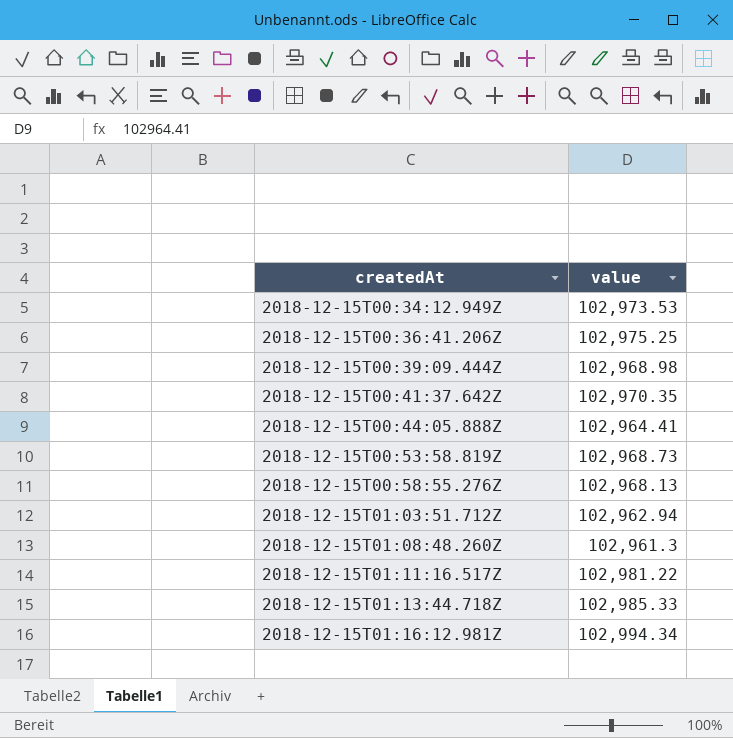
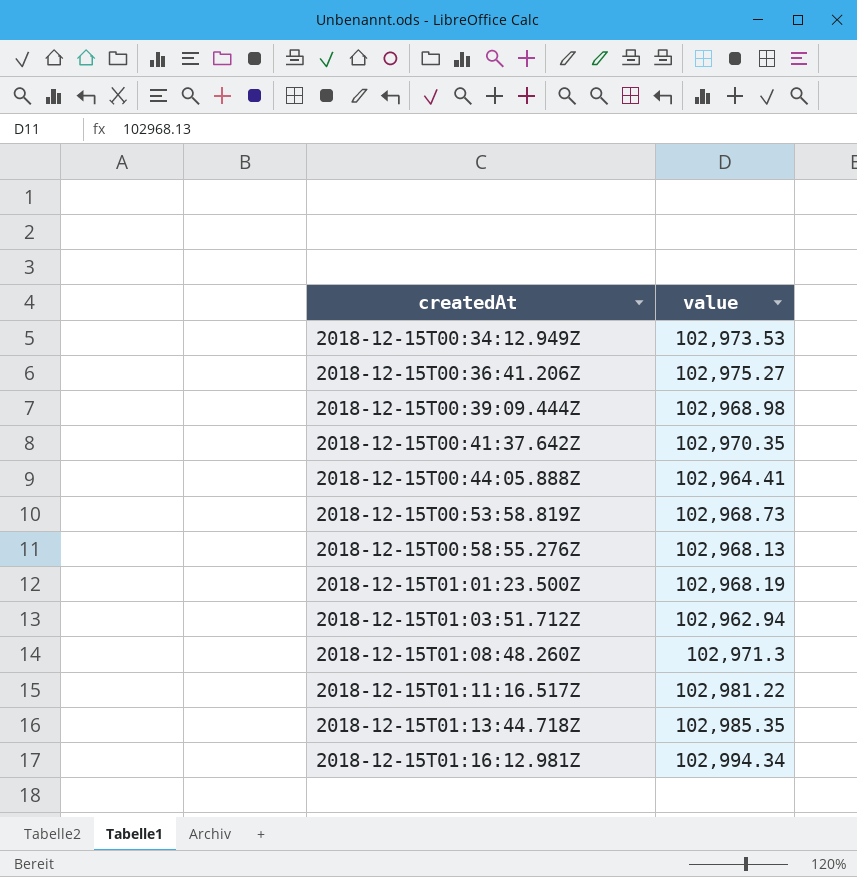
2018-12-15T00:36:41.206Z | value: 102,975.25 -> 102,975.27
row 2018-12-15T01:01:23.500Z: none -> 102,968.19
2018-12-15T01:08:48.260Z | value: 102,961.3 -> 102,971.3
2018-12-15T01:13:44.718Z | value: 102,985.33 -> 102,985.35

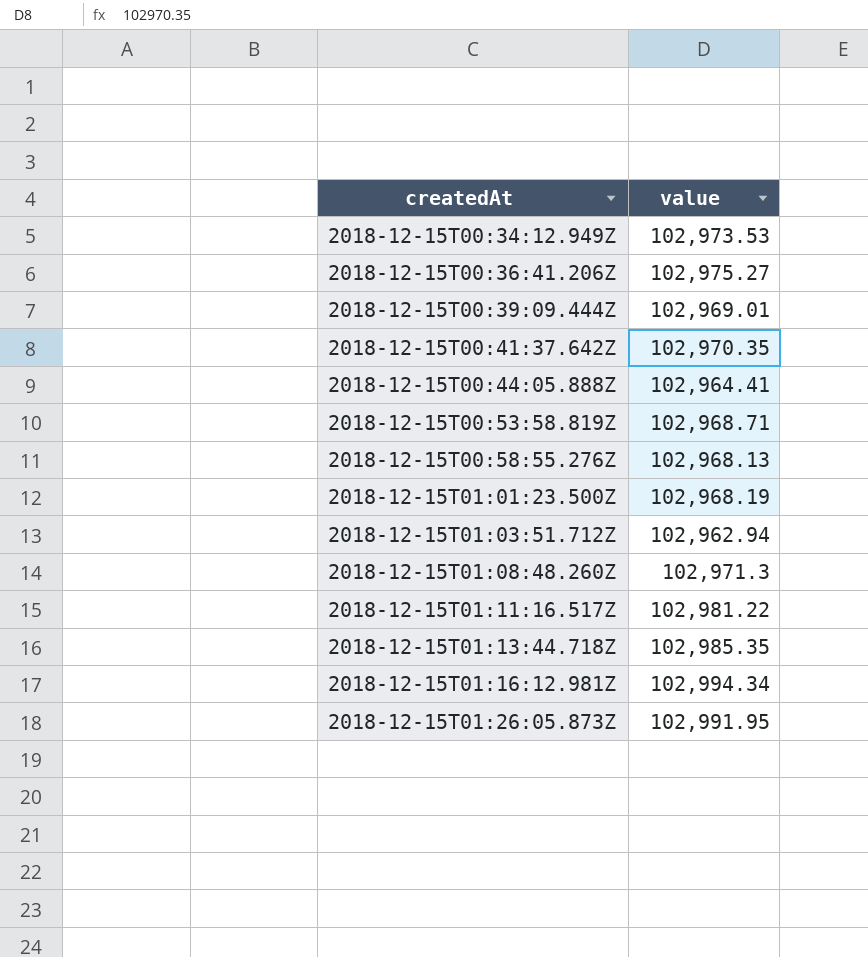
2018-12-15T00:39:09.444Z | value: 102,968.98 -> 102,969.01
2018-12-15T00:53:58.819Z | value: 102,968.73 -> 102,968.71
row 2018-12-15T01:26:05.873Z: none -> 102,991.95

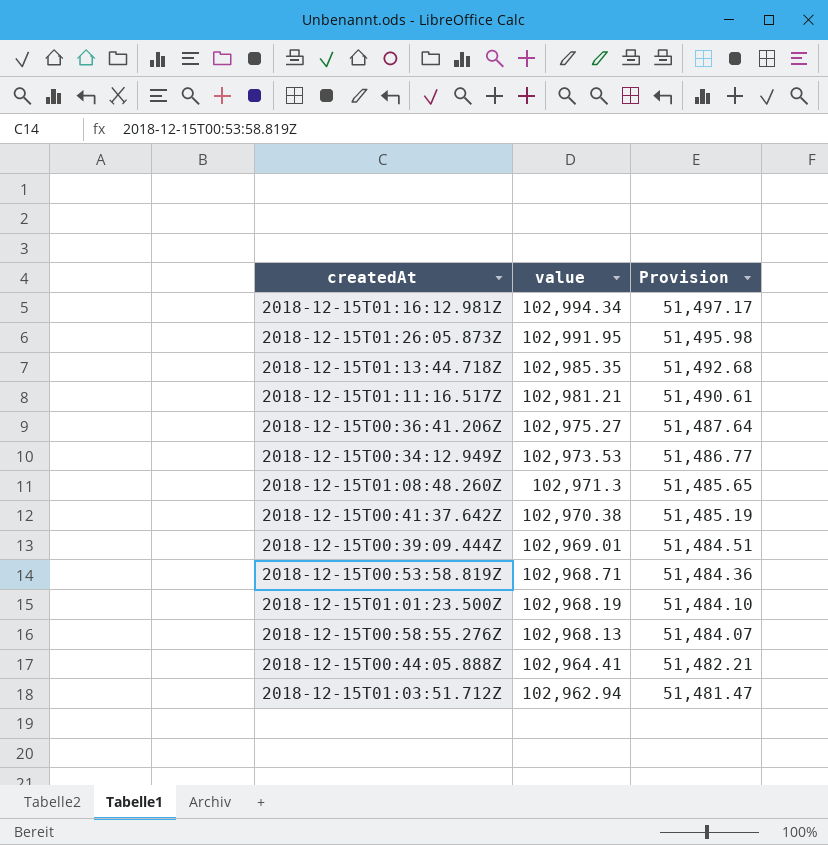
row order: createdAt ascending -> value descending
column Provision | formula: none -> [value] * 0.5
2018-12-15T01:11:16.517Z | value: 102,981.22 -> 102,981.21
2018-12-15T00:41:37.642Z | value: 102,970.35 -> 102,970.38

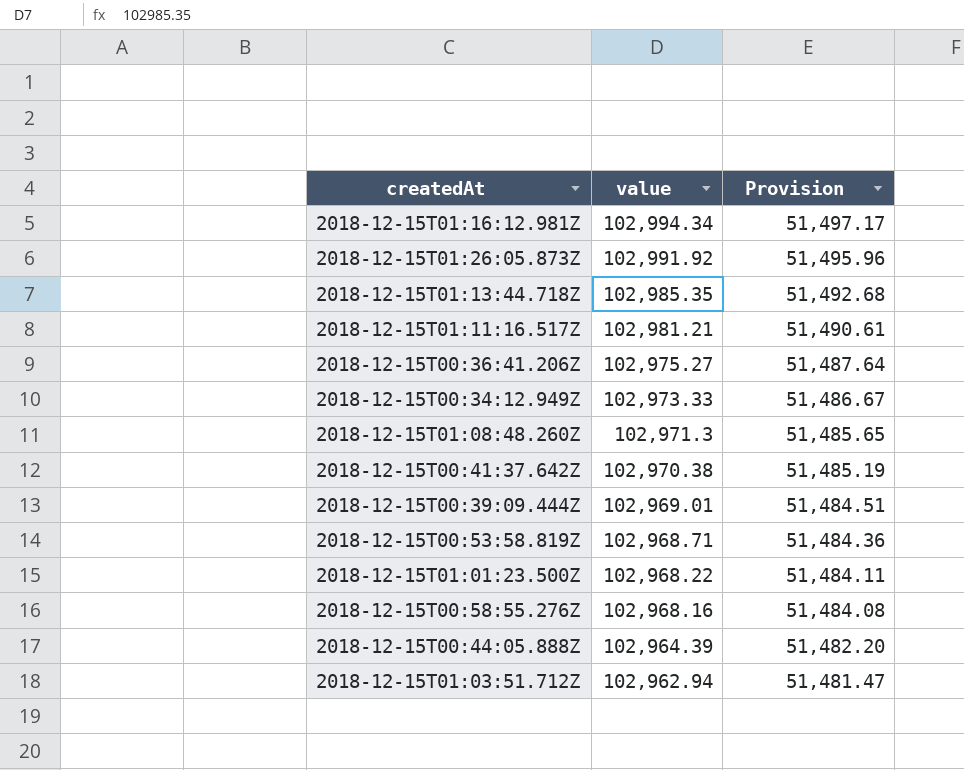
2018-12-15T01:26:05.873Z | value: 102,991.95 -> 102,991.92
2018-12-15T01:26:05.873Z | Provision: 51,495.98 -> 51,495.96
2018-12-15T00:34:12.949Z | value: 102,973.53 -> 102,973.33
2018-12-15T00:34:12.949Z | Provision: 51,486.77 -> 51,486.67
2018-12-15T01:01:23.500Z | value: 102,968.19 -> 102,968.22
2018-12-15T01:01:23.500Z | Provision: 51,484.10 -> 51,484.11
2018-12-15T00:58:55.276Z | value: 102,968.13 -> 102,968.16
2018-12-15T00:58:55.276Z | Provision: 51,484.07 -> 51,484.08
2018-12-15T00:44:05.888Z | value: 102,964.41 -> 102,964.39
2018-12-15T00:44:05.888Z | Provision: 51,482.21 -> 51,482.20

